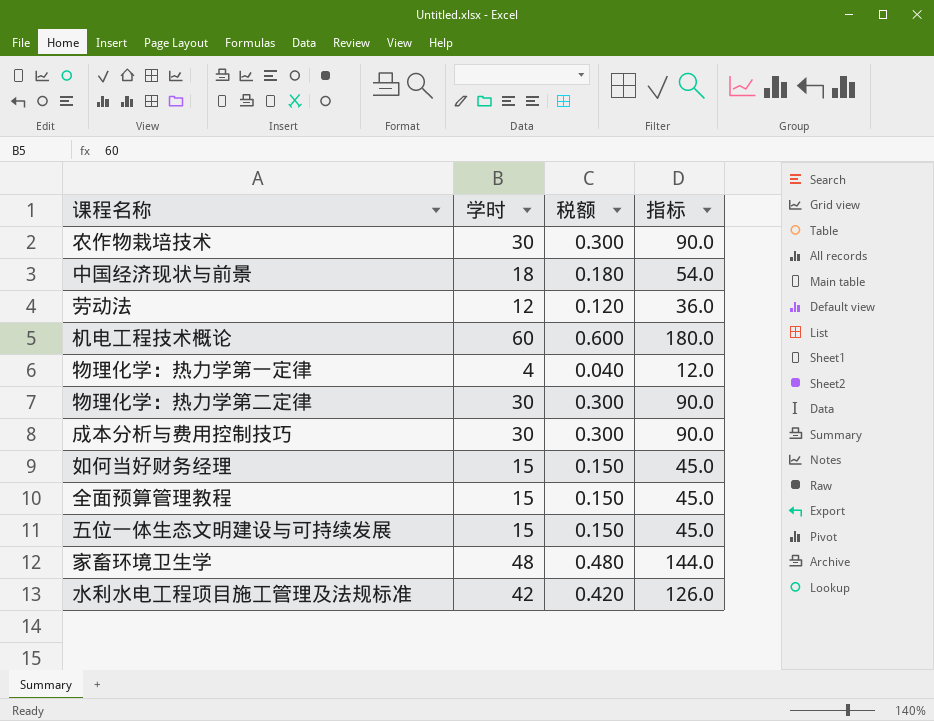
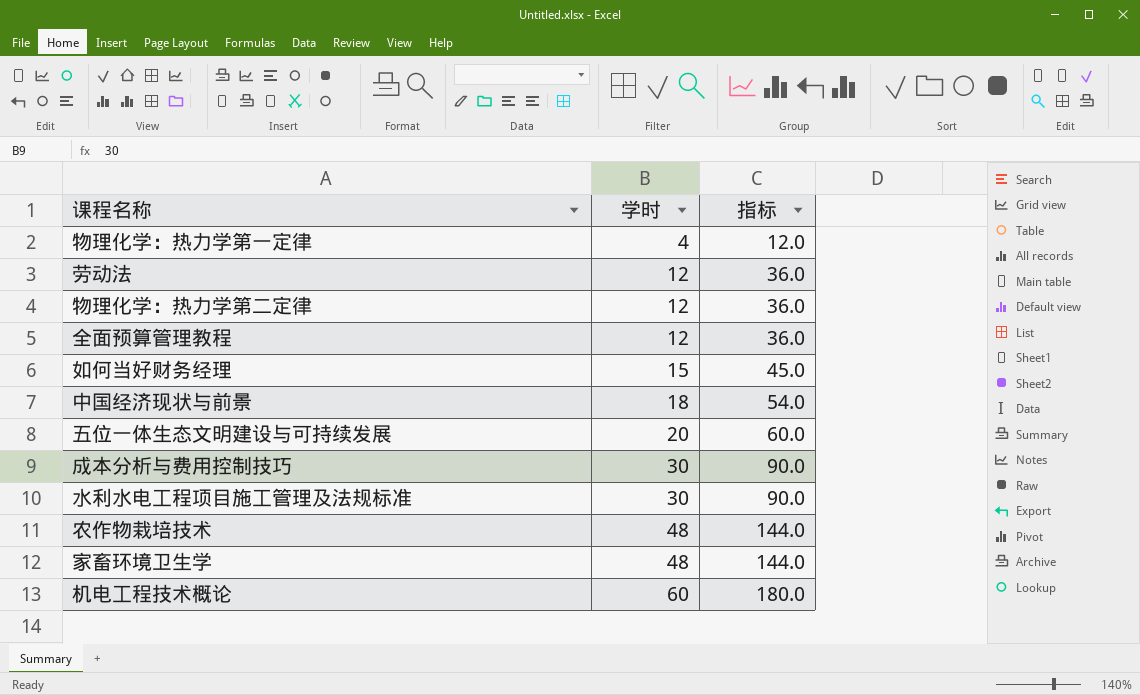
row order: none -> 学时 ascending
column 税额 | formula: [学时] * 0.01 -> none
物理化学：热力学第二定律 | 学时: 30 -> 12
物理化学：热力学第二定律 | 指标: 90.0 -> 36.0
全面预算管理教程 | 学时: 15 -> 12
全面预算管理教程 | 指标: 45.0 -> 36.0
五位一体生态文明建设与可持续发展 | 学时: 15 -> 20
五位一体生态文明建设与可持续发展 | 指标: 45.0 -> 60.0
水利水电工程项目施工管理及法规标准 | 学时: 42 -> 30
水利水电工程项目施工管理及法规标准 | 指标: 126.0 -> 90.0
农作物栽培技术 | 学时: 30 -> 48
农作物栽培技术 | 指标: 90.0 -> 144.0

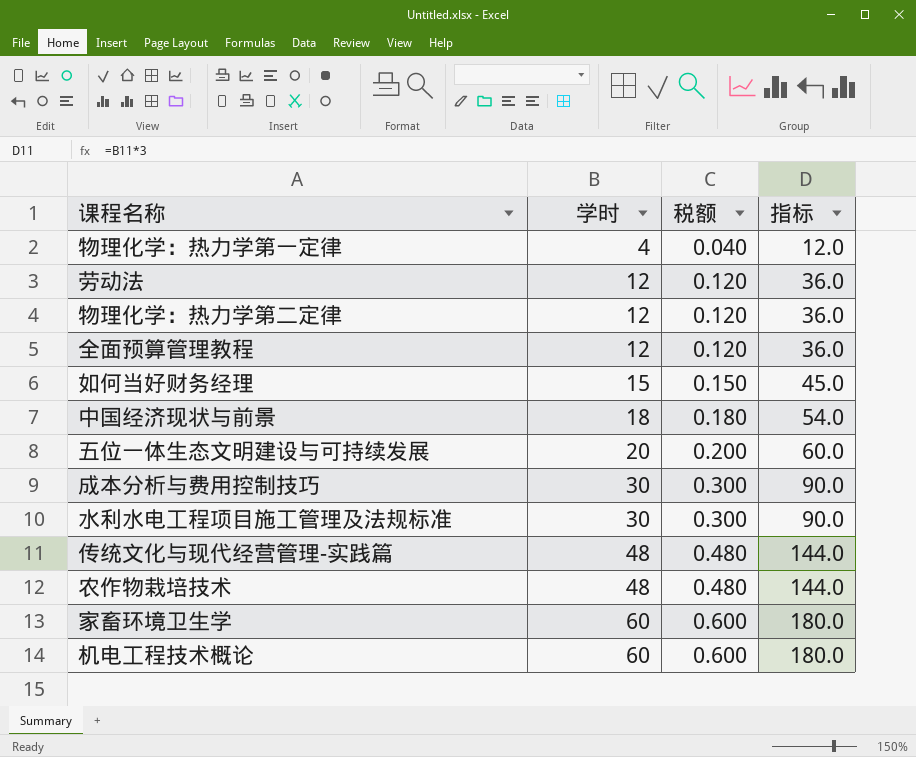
column 税额 | formula: none -> [学时] * 0.01
row 传统文化与现代经营管理-实践篇: none -> 48 | 0.480 | 144.0
家畜环境卫生学 | 学时: 48 -> 60
家畜环境卫生学 | 指标: 144.0 -> 180.0

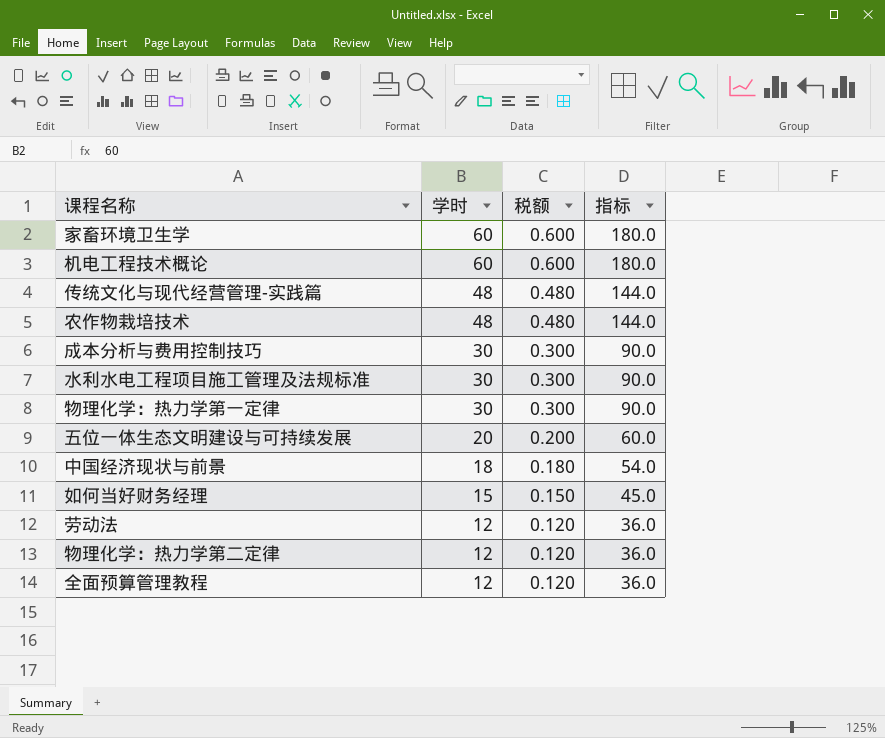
row order: 学时 ascending -> 学时 descending
物理化学：热力学第一定律 | 学时: 4 -> 30
物理化学：热力学第一定律 | 税额: 0.040 -> 0.300
物理化学：热力学第一定律 | 指标: 12.0 -> 90.0

